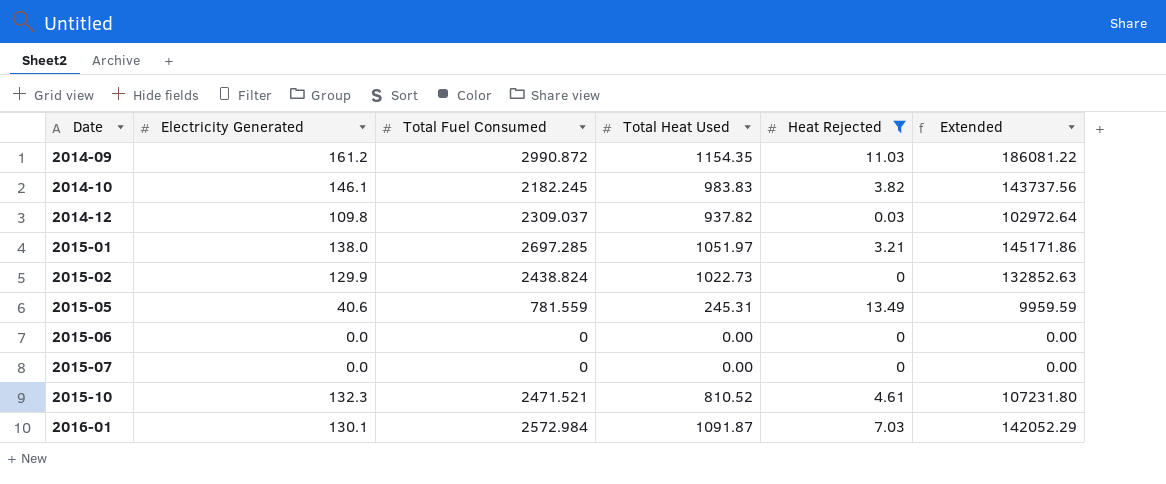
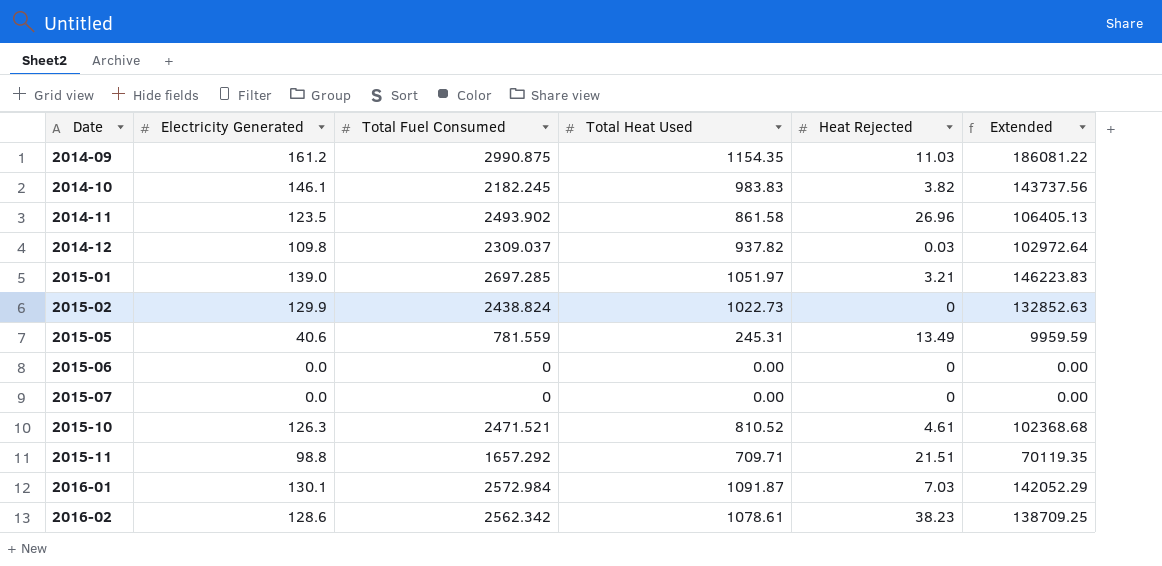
filter: Heat Rejected <= 13.49 -> none
2014-09 | Total Fuel Consumed: 2990.872 -> 2990.875
2015-01 | Electricity Generated: 138.0 -> 139.0
2015-01 | Extended: 145171.86 -> 146223.83
2015-10 | Electricity Generated: 132.3 -> 126.3
2015-10 | Extended: 107231.80 -> 102368.68

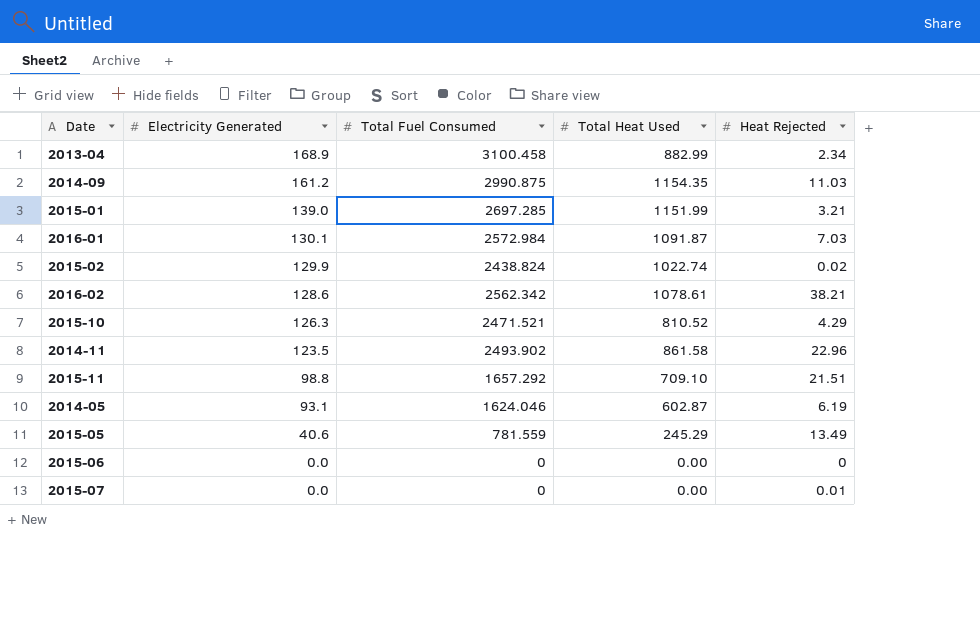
row order: Date ascending -> Electricity Generated descending
column Extended | formula: [Electricity Generated] * [Total Heat Used] -> none
row 2014-10: 146.1 | 2182.245 | 983.83 | 3.82 | 143737.56 -> none
row 2014-12: 109.8 | 2309.037 | 937.82 | 0.03 | 102972.64 -> none
row 2013-04: none -> 168.9 | 3100.458 | 882.99 | 2.34
2015-01 | Total Heat Used: 1051.97 -> 1151.99
2015-02 | Total Heat Used: 1022.73 -> 1022.74
2015-02 | Heat Rejected: 0 -> 0.02
2016-02 | Heat Rejected: 38.23 -> 38.21
2015-10 | Heat Rejected: 4.61 -> 4.29
2014-11 | Heat Rejected: 26.96 -> 22.96
2015-11 | Total Heat Used: 709.71 -> 709.10
row 2014-05: none -> 93.1 | 1624.046 | 602.87 | 6.19
2015-05 | Total Heat Used: 245.31 -> 245.29
2015-07 | Heat Rejected: 0 -> 0.01

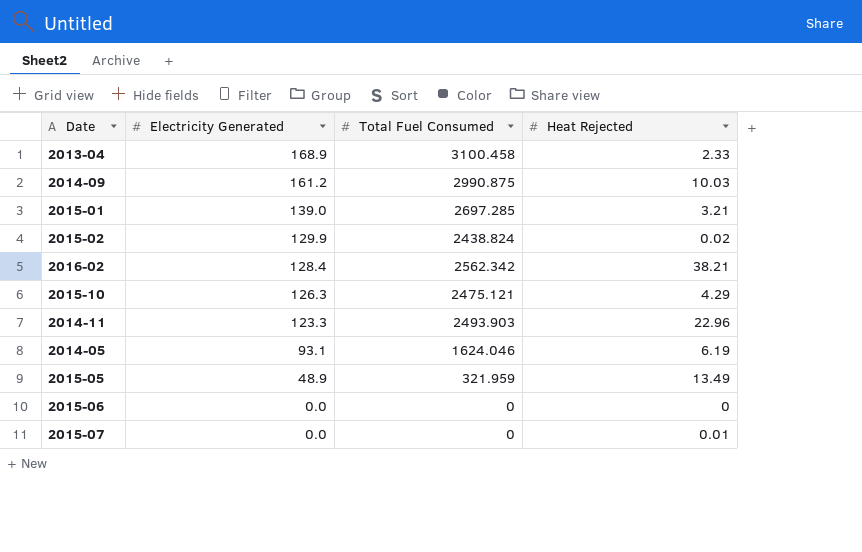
column Total Heat Used | position: 4 -> none
row 2016-01: 130.1 | 2572.984 | 1091.87 | 7.03 -> none
row 2015-11: 98.8 | 1657.292 | 709.10 | 21.51 -> none
2013-04 | Heat Rejected: 2.34 -> 2.33
2014-09 | Heat Rejected: 11.03 -> 10.03
2016-02 | Electricity Generated: 128.6 -> 128.4
2015-10 | Total Fuel Consumed: 2471.521 -> 2475.121
2014-11 | Electricity Generated: 123.5 -> 123.3
2014-11 | Total Fuel Consumed: 2493.902 -> 2493.903
2015-05 | Electricity Generated: 40.6 -> 48.9
2015-05 | Total Fuel Consumed: 781.559 -> 321.959

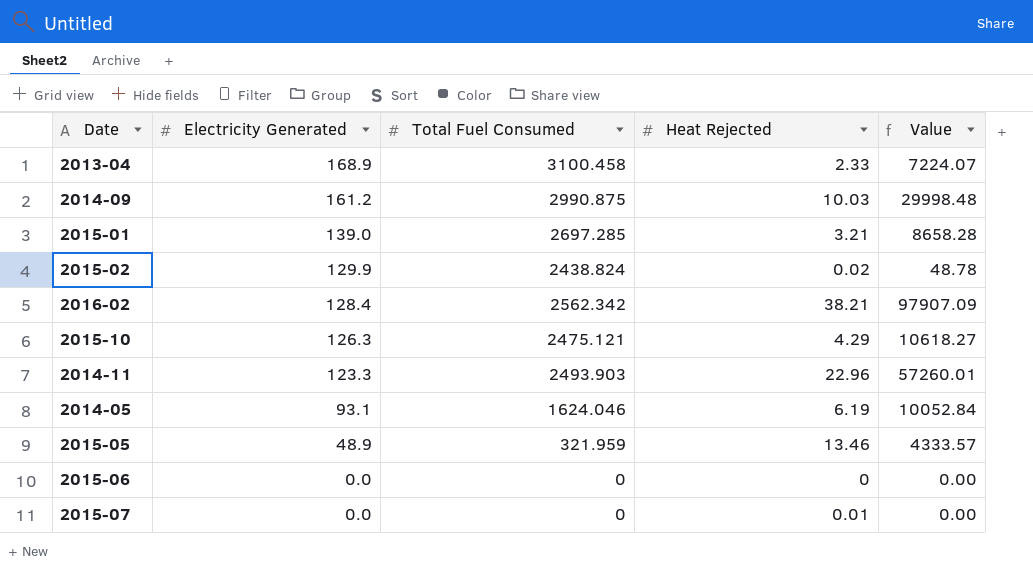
column Value | formula: none -> [Total Fuel Consumed] * [Heat Rejected]
2015-05 | Heat Rejected: 13.49 -> 13.46

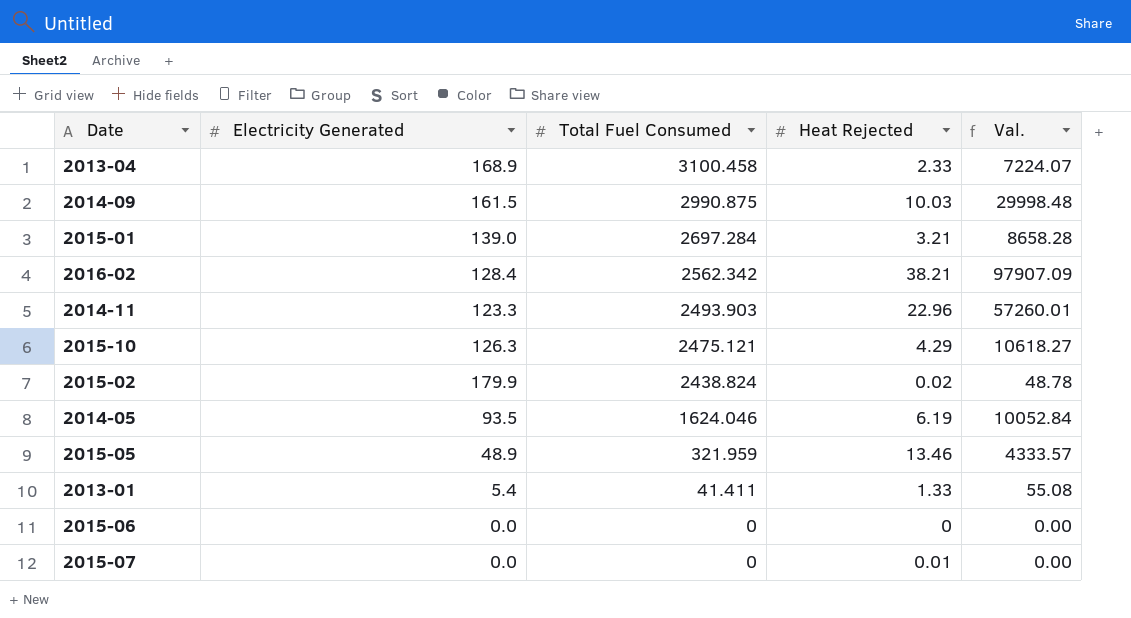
row order: Electricity Generated descending -> Total Fuel Consumed descending
column name: Value -> Val.
2014-09 | Electricity Generated: 161.2 -> 161.5
2015-01 | Total Fuel Consumed: 2697.285 -> 2697.284
2015-02 | Electricity Generated: 129.9 -> 179.9
2014-05 | Electricity Generated: 93.1 -> 93.5
row 2013-01: none -> 5.4 | 41.411 | 1.33 | 55.08

